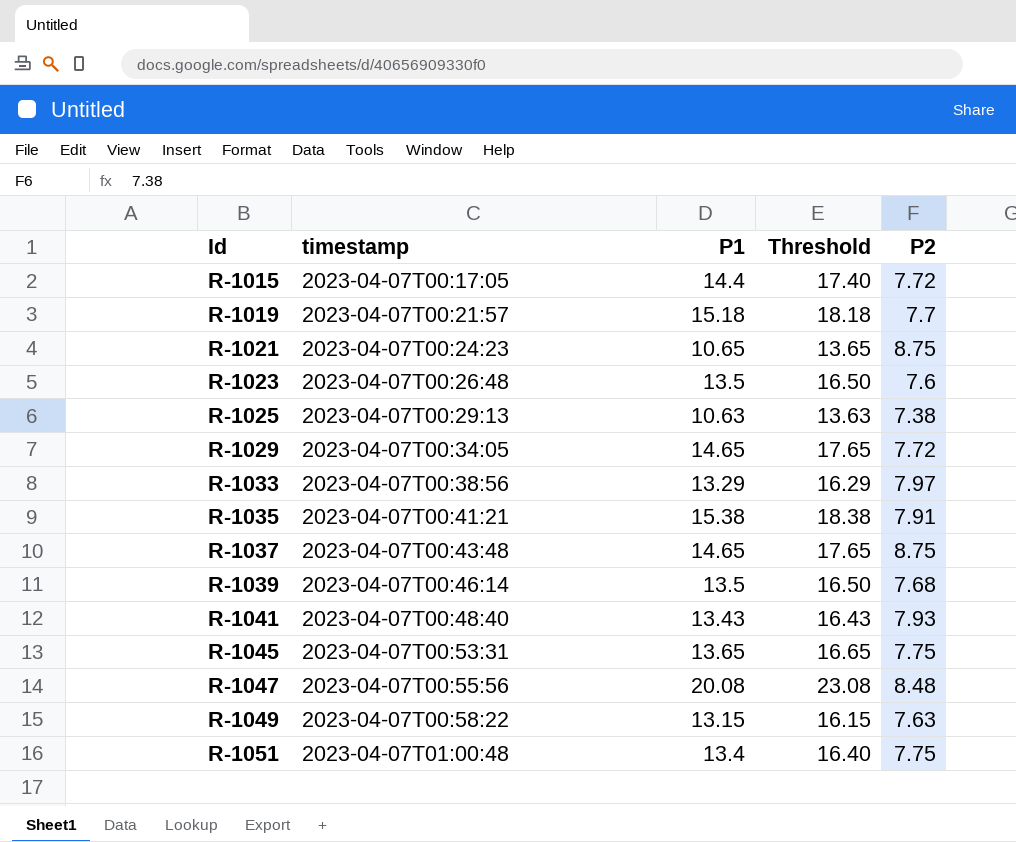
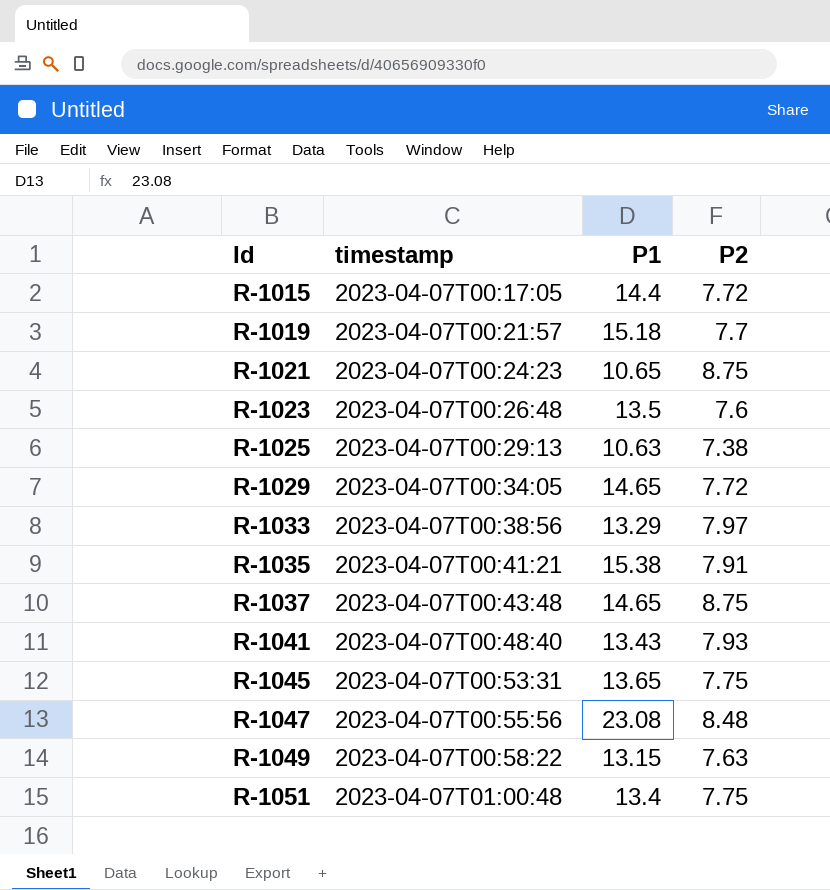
column Threshold | formula: [P1] + 3 -> none
row R-1039: 2023-04-07T00:46:14 | 13.5 | 16.50 | 7.68 -> none
R-1047 | P1: 20.08 -> 23.08

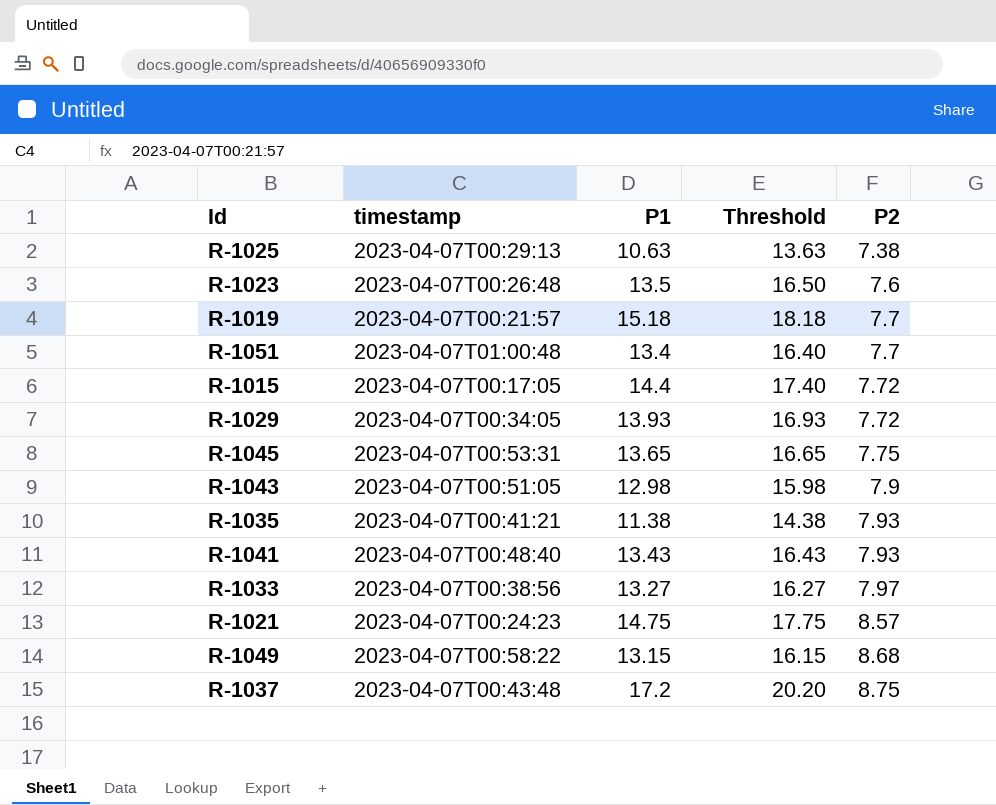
row order: Id ascending -> P2 ascending
column Threshold | formula: none -> [P1] + 3
row R-1047: 2023-04-07T00:55:56 | 23.08 | 8.48 -> none
R-1051 | P2: 7.75 -> 7.7
R-1029 | P1: 14.65 -> 13.93
row R-1043: none -> 2023-04-07T00:51:05 | 12.98 | 15.98 | 7.9
R-1035 | P1: 15.38 -> 11.38
R-1035 | P2: 7.91 -> 7.93
R-1033 | P1: 13.29 -> 13.27
R-1021 | P1: 10.65 -> 14.75
R-1021 | P2: 8.75 -> 8.57
R-1049 | P2: 7.63 -> 8.68
R-1037 | P1: 14.65 -> 17.2

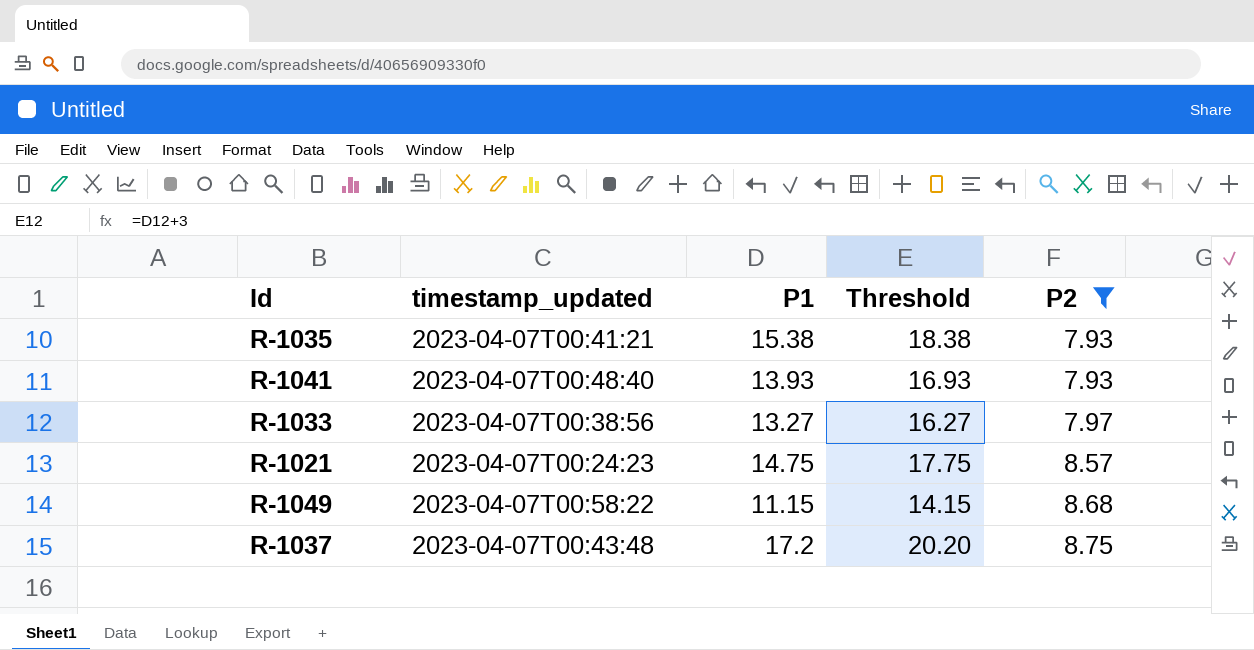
filter: none -> P2 >= 7.93
column name: timestamp -> timestamp_updated
R-1035 | P1: 11.38 -> 15.38
R-1035 | Threshold: 14.38 -> 18.38
R-1041 | P1: 13.43 -> 13.93
R-1041 | Threshold: 16.43 -> 16.93
R-1049 | P1: 13.15 -> 11.15
R-1049 | Threshold: 16.15 -> 14.15

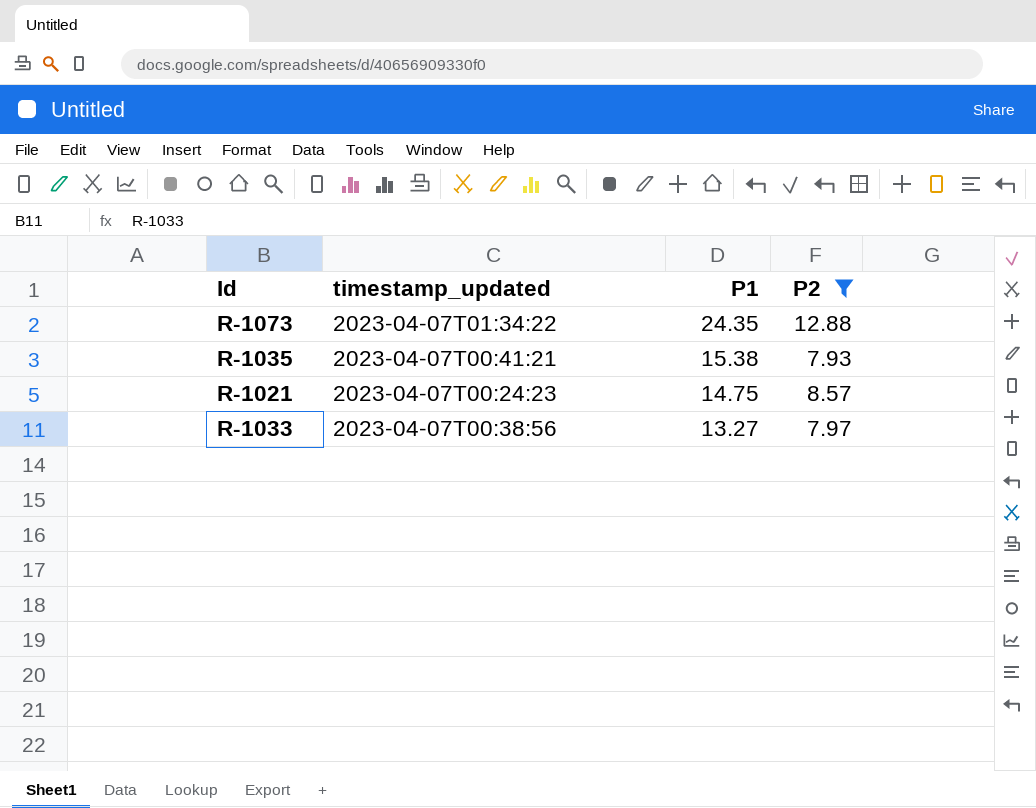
row order: P2 ascending -> P1 descending
column Threshold | formula: [P1] + 3 -> none
row R-1041: 2023-04-07T00:48:40 | 13.93 | 16.93 | 7.93 -> none
row R-1049: 2023-04-07T00:58:22 | 11.15 | 14.15 | 8.68 -> none
row R-1037: 2023-04-07T00:43:48 | 17.2 | 20.20 | 8.75 -> none
row R-1073: none -> 2023-04-07T01:34:22 | 24.35 | 12.88

